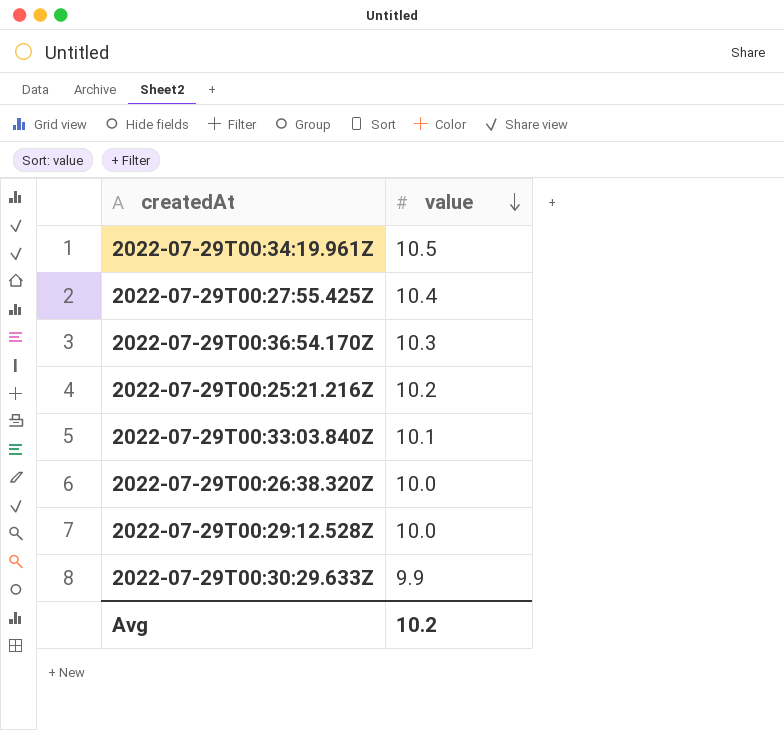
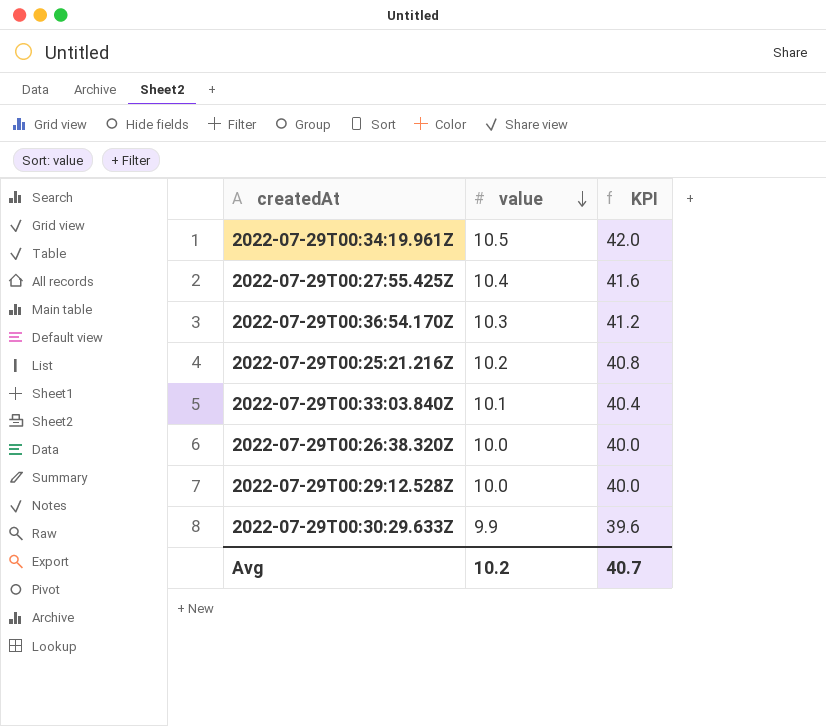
column KPI | formula: none -> [value] * 4

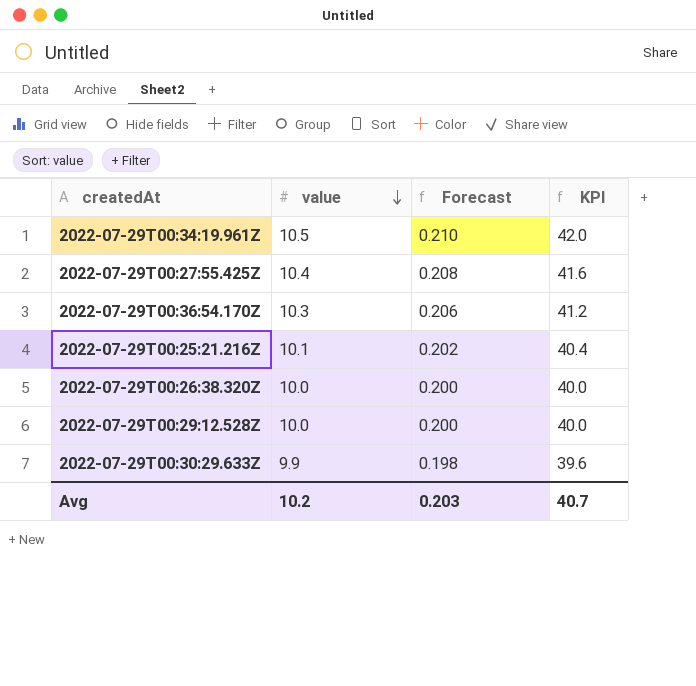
column Forecast | formula: none -> [value] * 0.02
row 2022-07-29T00:33:03.840Z: 10.1 | 40.4 -> none
2022-07-29T00:25:21.216Z | value: 10.2 -> 10.1
2022-07-29T00:25:21.216Z | KPI: 40.8 -> 40.4

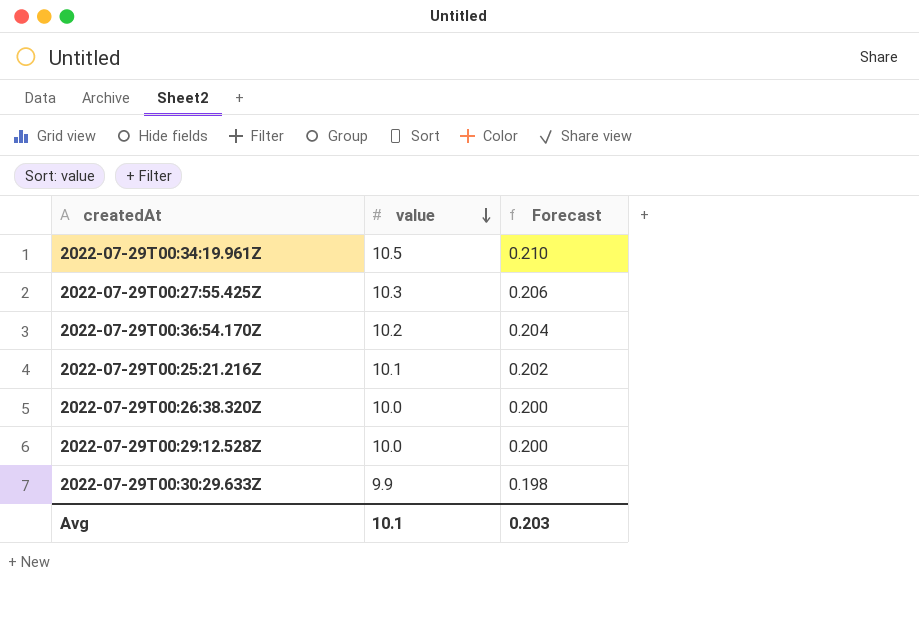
column KPI | formula: [value] * 4 -> none
2022-07-29T00:27:55.425Z | value: 10.4 -> 10.3
2022-07-29T00:27:55.425Z | Forecast: 0.208 -> 0.206
2022-07-29T00:36:54.170Z | value: 10.3 -> 10.2
2022-07-29T00:36:54.170Z | Forecast: 0.206 -> 0.204
Avg | value: 10.2 -> 10.1

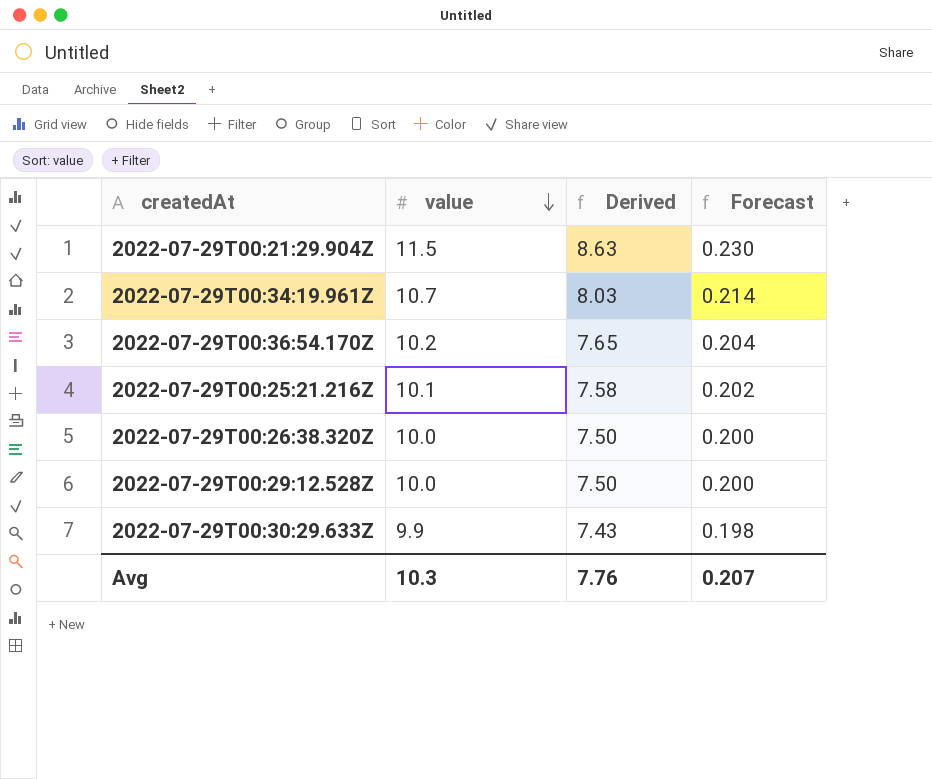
column Derived | formula: none -> [value] * 0.75
row 2022-07-29T00:27:55.425Z: 10.3 | 0.206 -> none
row 2022-07-29T00:21:29.904Z: none -> 11.5 | 8.63 | 0.230
2022-07-29T00:34:19.961Z | value: 10.5 -> 10.7
2022-07-29T00:34:19.961Z | Forecast: 0.210 -> 0.214
Avg | value: 10.1 -> 10.3
Avg | Forecast: 0.203 -> 0.207

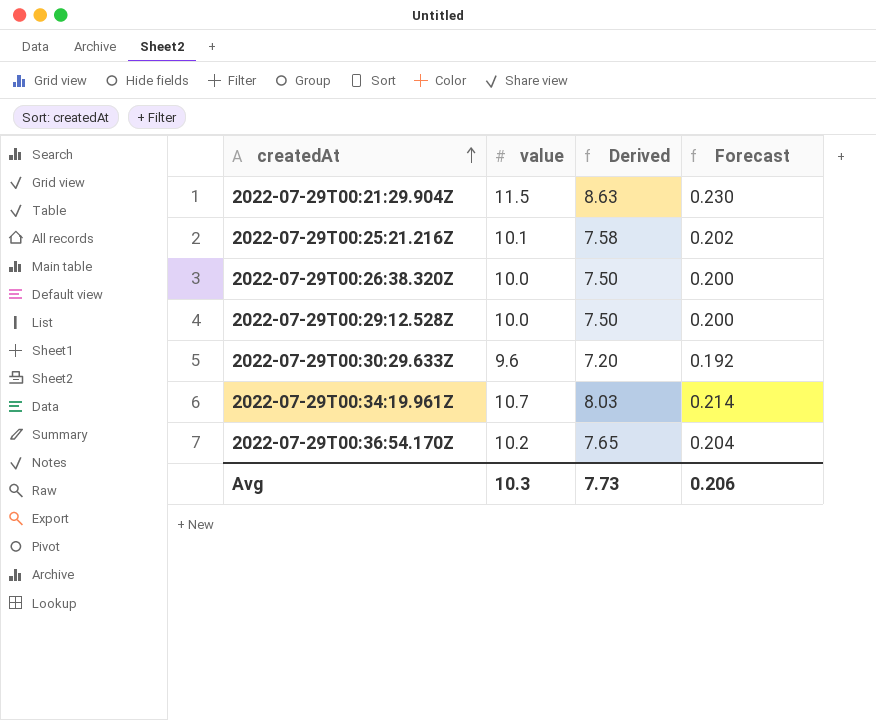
row order: value descending -> createdAt ascending
2022-07-29T00:30:29.633Z | value: 9.9 -> 9.6
2022-07-29T00:30:29.633Z | Derived: 7.43 -> 7.20
2022-07-29T00:30:29.633Z | Forecast: 0.198 -> 0.192
Avg | Derived: 7.76 -> 7.73
Avg | Forecast: 0.207 -> 0.206

